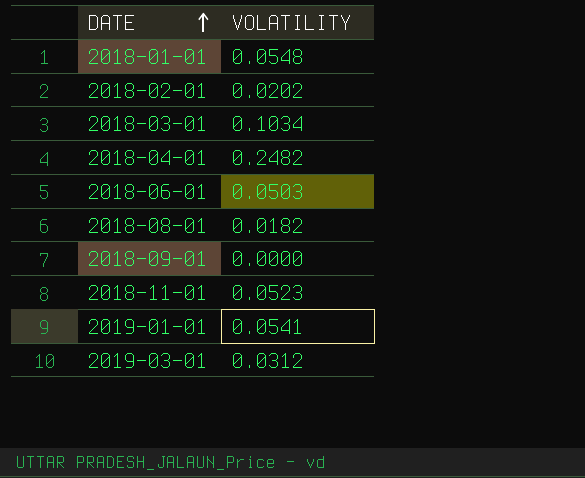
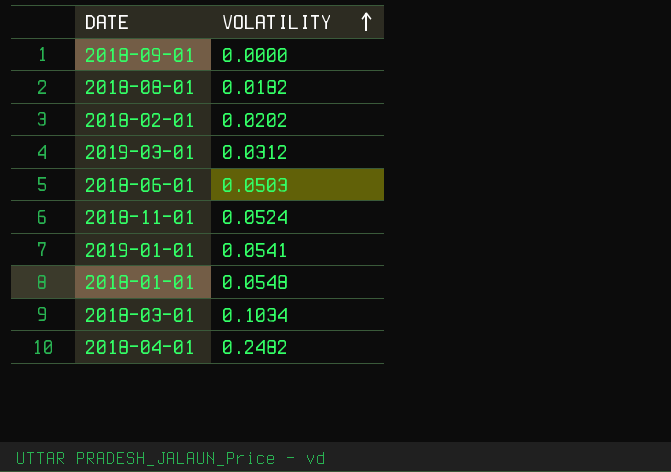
row order: DATE ascending -> VOLATILITY ascending
2018-11-01 | VOLATILITY: 0.0523 -> 0.0524

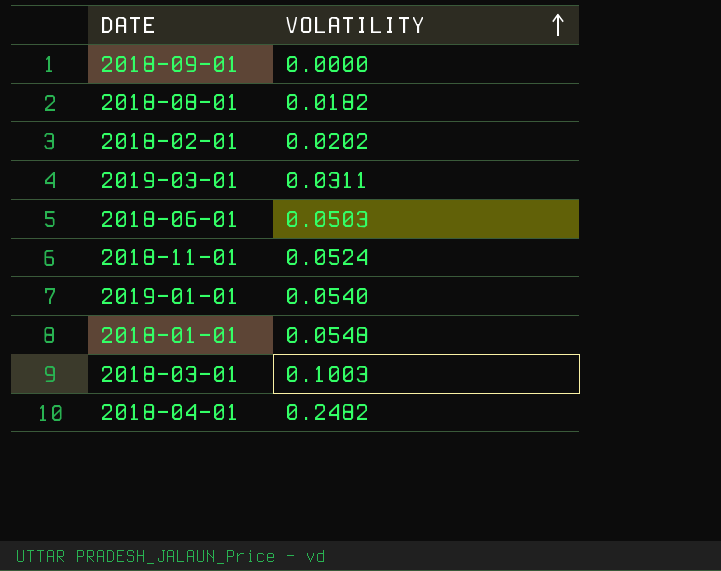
2019-03-01 | VOLATILITY: 0.0312 -> 0.0311
2019-01-01 | VOLATILITY: 0.0541 -> 0.0540
2018-03-01 | VOLATILITY: 0.1034 -> 0.1003

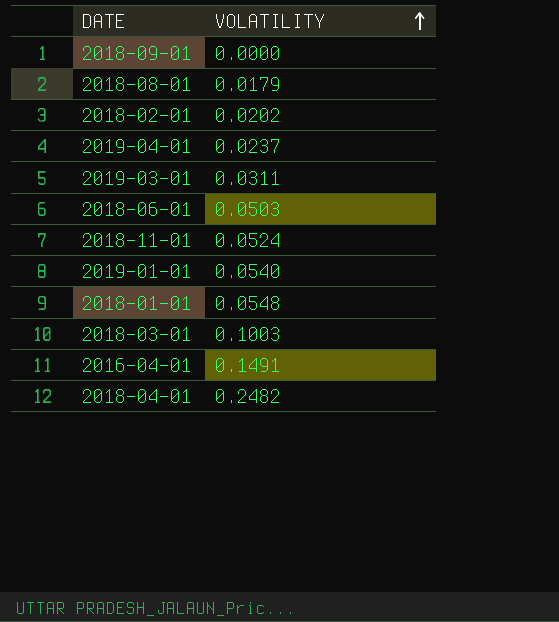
2018-08-01 | VOLATILITY: 0.0182 -> 0.0179
row 2019-04-01: none -> 0.0237
row 2016-04-01: none -> 0.1491

